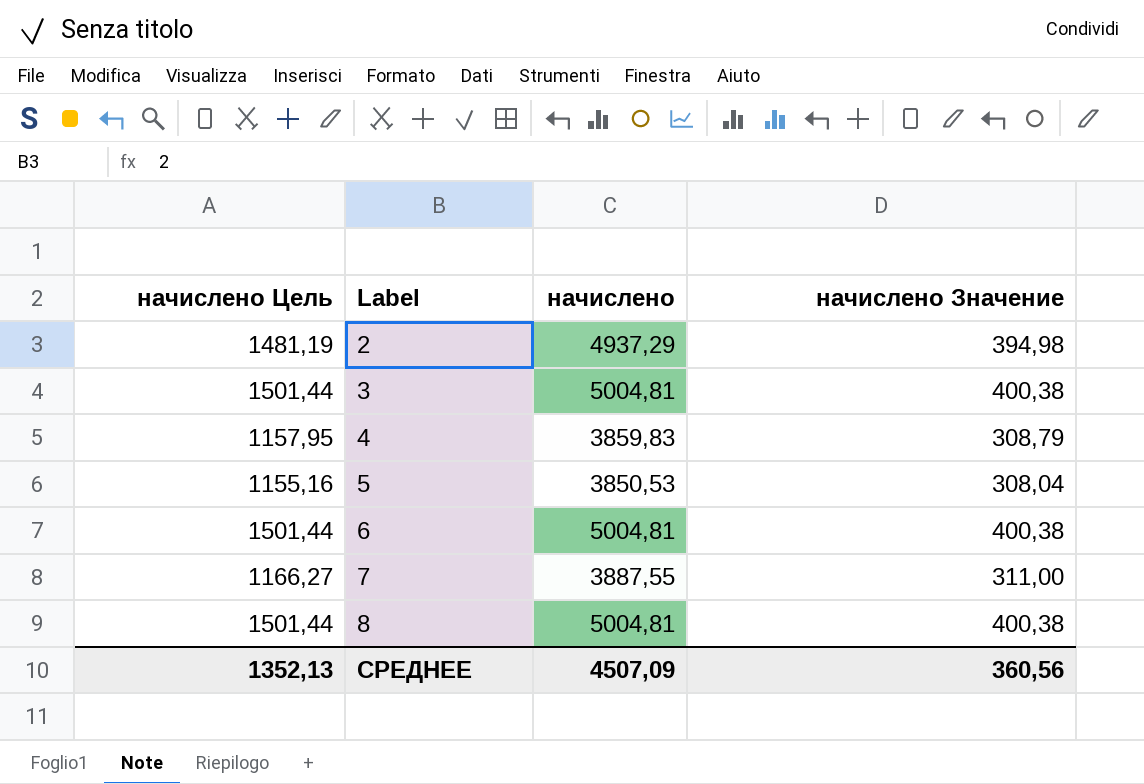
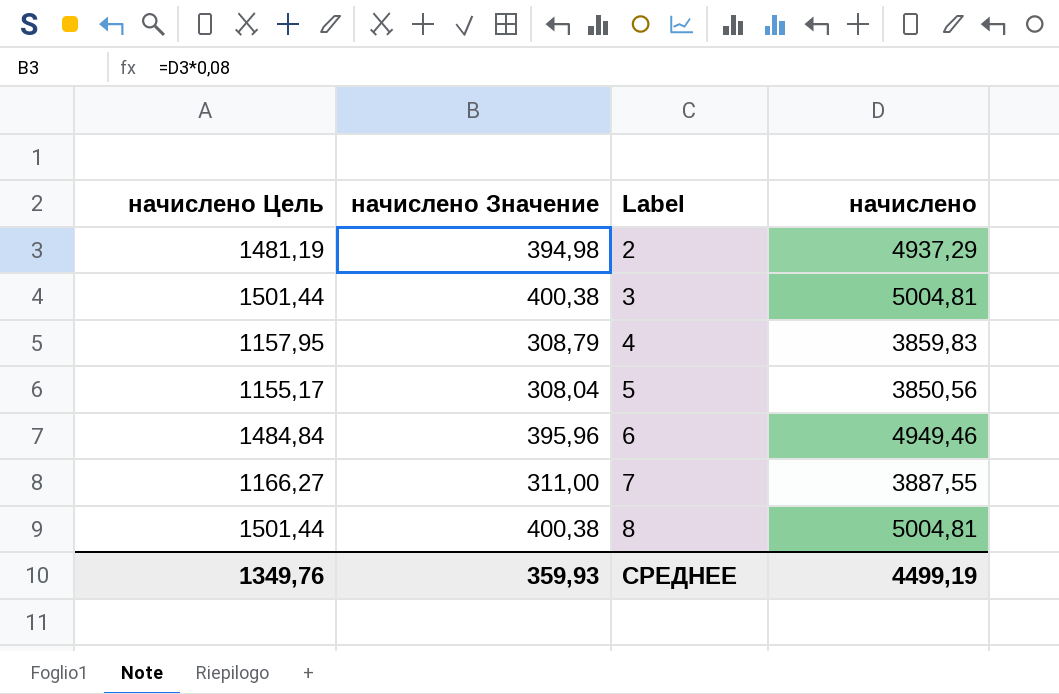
column начислено Значение | position: 4 -> 2
5 | начислено Цель: 1155,16 -> 1155,17
5 | начислено: 3850,53 -> 3850,56
6 | начислено Цель: 1501,44 -> 1484,84
6 | начислено Значение: 400,38 -> 395,96
6 | начислено: 5004,81 -> 4949,46
СРЕДНЕЕ | начислено Цель: 1352,13 -> 1349,76
СРЕДНЕЕ | начислено Значение: 360,56 -> 359,93
СРЕДНЕЕ | начислено: 4507,09 -> 4499,19

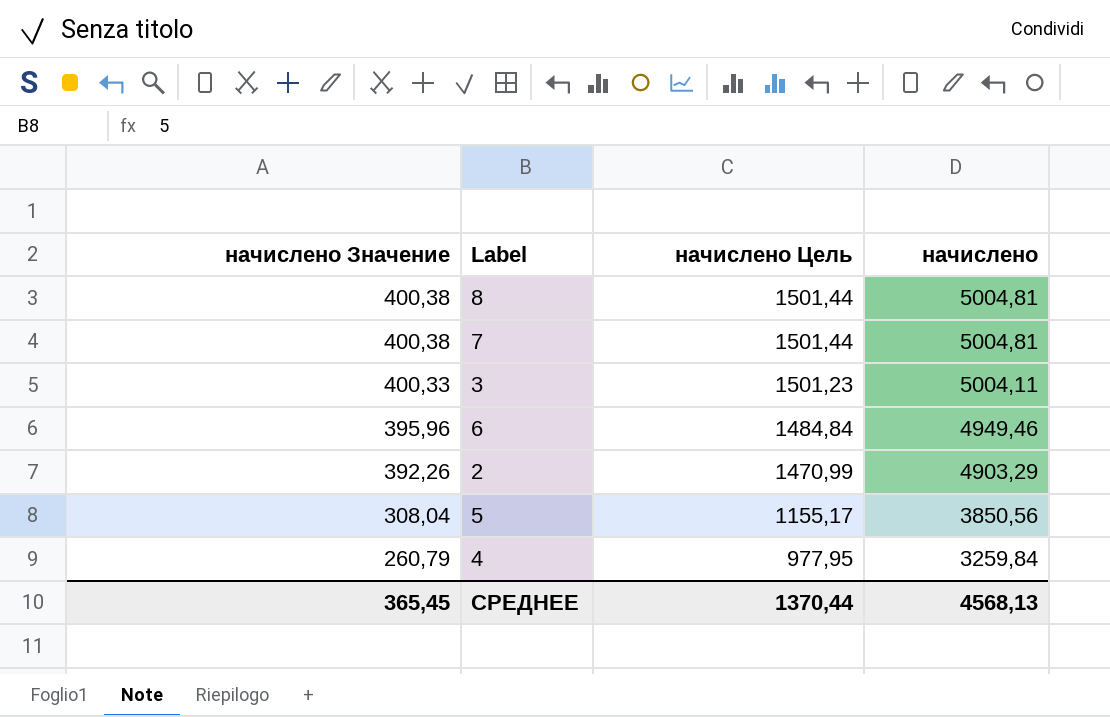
row order: Label ascending -> начислено Значение descending
column начислено Цель | position: 1 -> 3
7 | начислено Значение: 311,00 -> 400,38
7 | начислено Цель: 1166,27 -> 1501,44
7 | начислено: 3887,55 -> 5004,81
3 | начислено Значение: 400,38 -> 400,33
3 | начислено Цель: 1501,44 -> 1501,23
3 | начислено: 5004,81 -> 5004,11
2 | начислено Значение: 394,98 -> 392,26
2 | начислено Цель: 1481,19 -> 1470,99
2 | начислено: 4937,29 -> 4903,29
4 | начислено Значение: 308,79 -> 260,79
4 | начислено Цель: 1157,95 -> 977,95
4 | начислено: 3859,83 -> 3259,84
СРЕДНЕЕ | начислено Значение: 359,93 -> 365,45
СРЕДНЕЕ | начислено Цель: 1349,76 -> 1370,44
СРЕДНЕЕ | начислено: 4499,19 -> 4568,13

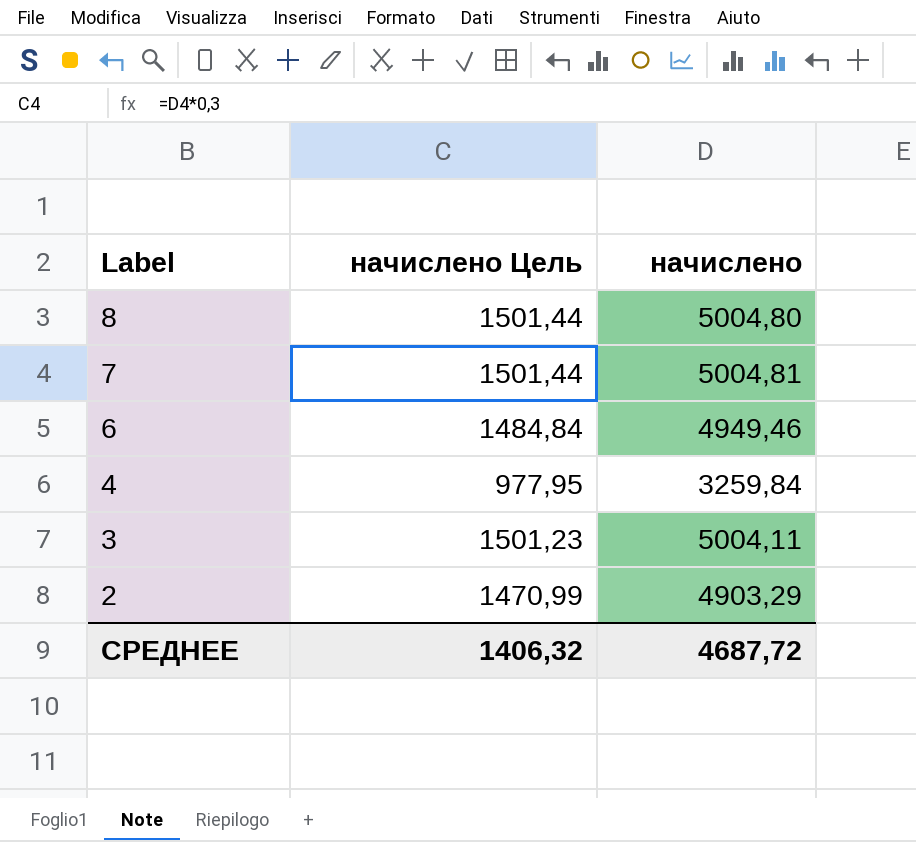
row order: начислено Значение descending -> Label descending
column начислено Значение | formula: [начислено] * 0,08 -> none
row 5: 308,04 | 1155,17 | 3850,56 -> none
8 | начислено: 5004,81 -> 5004,80
СРЕДНЕЕ | начислено Цель: 1370,44 -> 1406,32
СРЕДНЕЕ | начислено: 4568,13 -> 4687,72

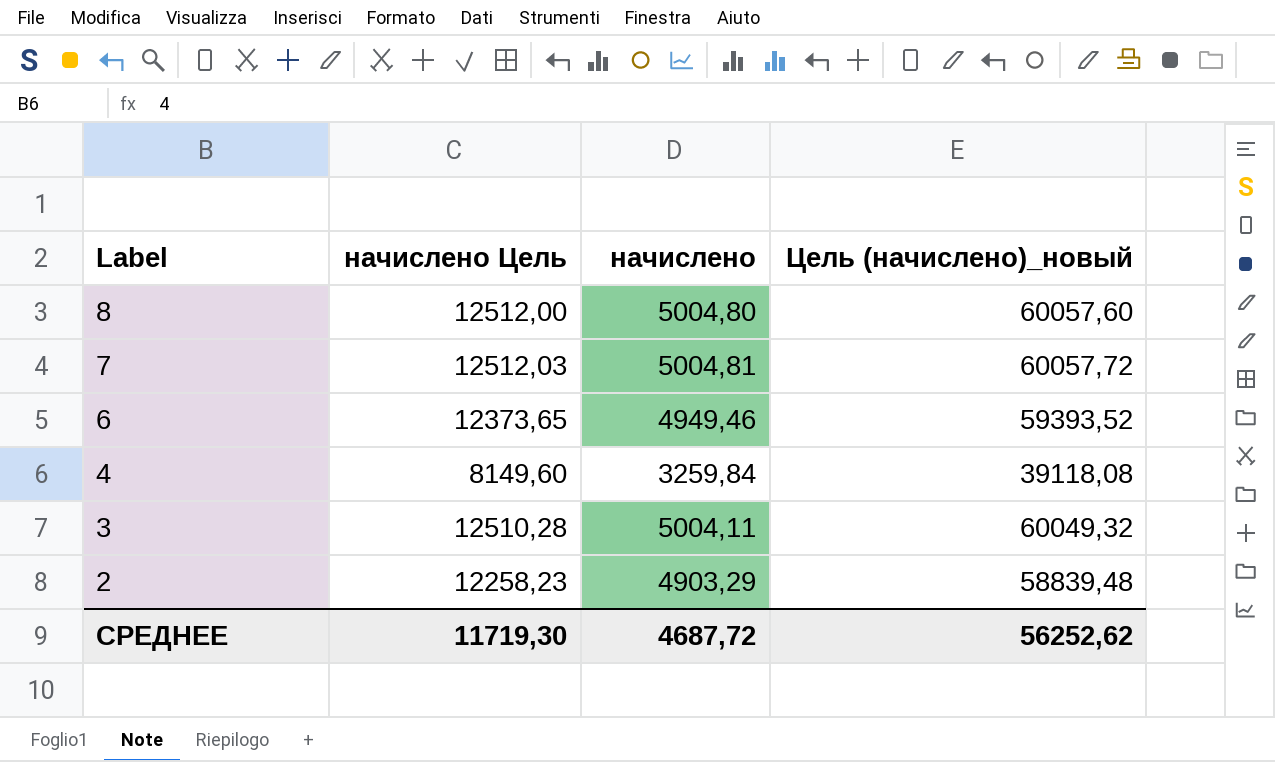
column начислено Цель | formula: [начислено] * 0,3 -> [начислено] * 2,5
column Цель (начислено)_новый | formula: none -> [начислено] * 12
СРЕДНЕЕ | начислено Цель: 1406,32 -> 11719,30

